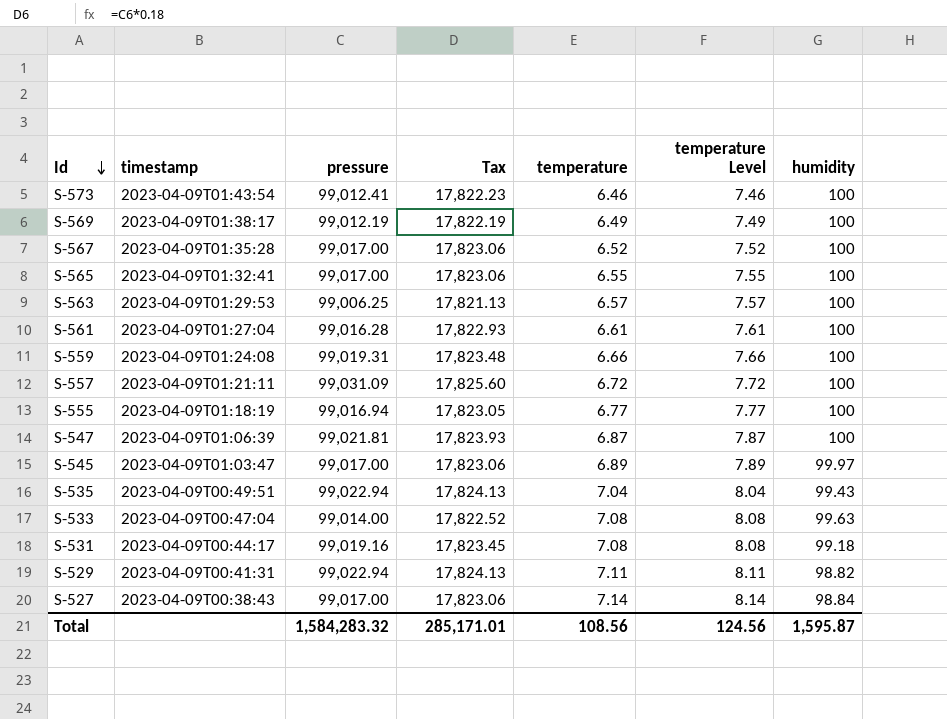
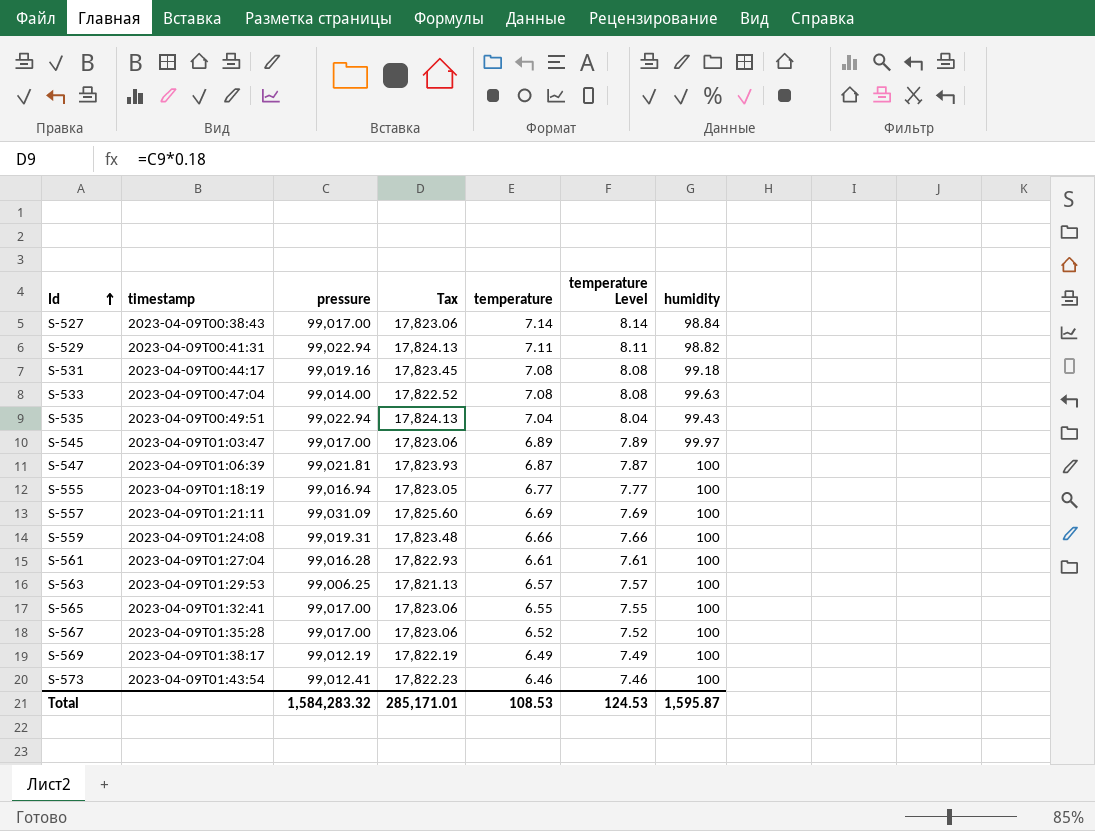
row order: Id descending -> Id ascending
S-557 | temperature: 6.72 -> 6.69
S-557 | temperature Level: 7.72 -> 7.69
Total | temperature: 108.56 -> 108.53
Total | temperature Level: 124.56 -> 124.53

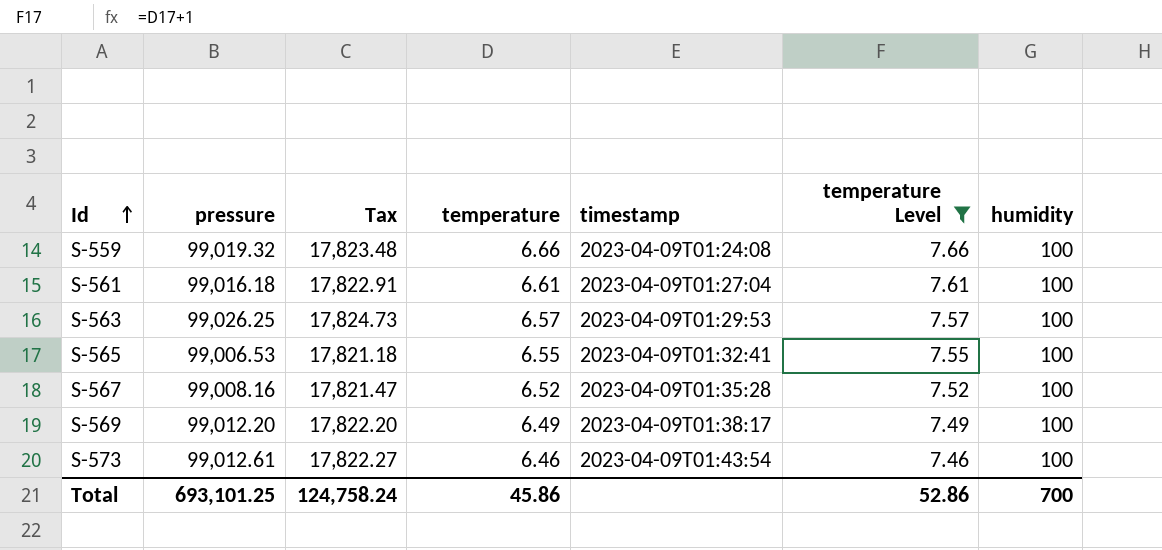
filter: none -> temperature Level <= 7.66
column timestamp | position: 2 -> 5
S-559 | pressure: 99,019.31 -> 99,019.32
S-561 | pressure: 99,016.28 -> 99,016.18
S-561 | Tax: 17,822.93 -> 17,822.91
S-563 | pressure: 99,006.25 -> 99,026.25
S-563 | Tax: 17,821.13 -> 17,824.73
S-565 | pressure: 99,017.00 -> 99,006.53
S-565 | Tax: 17,823.06 -> 17,821.18
S-567 | pressure: 99,017.00 -> 99,008.16
S-567 | Tax: 17,823.06 -> 17,821.47
S-569 | pressure: 99,012.19 -> 99,012.20
S-569 | Tax: 17,822.19 -> 17,822.20
S-573 | pressure: 99,012.41 -> 99,012.61
S-573 | Tax: 17,822.23 -> 17,822.27
Total | pressure: 1,584,283.32 -> 693,101.25
Total | Tax: 285,171.01 -> 124,758.24
Total | temperature: 108.53 -> 45.86
Total | temperature Level: 124.53 -> 52.86
Total | humidity: 1,595.87 -> 700

